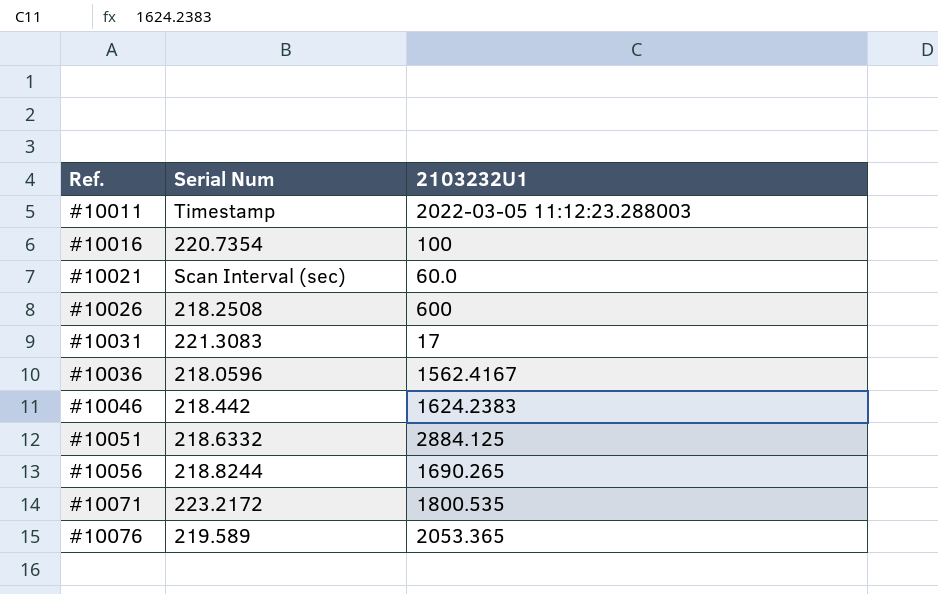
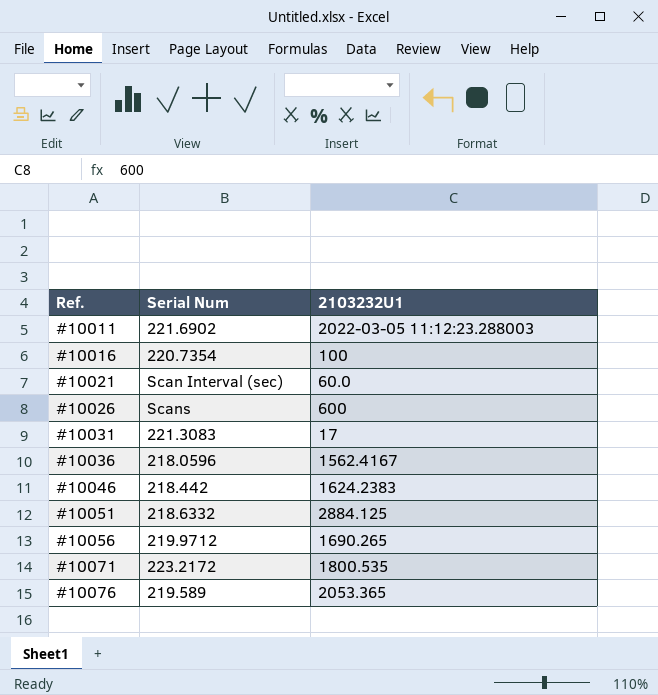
#10011 | Serial Num: Timestamp -> 221.6902
#10026 | Serial Num: 218.2508 -> Scans
#10056 | Serial Num: 218.8244 -> 219.9712

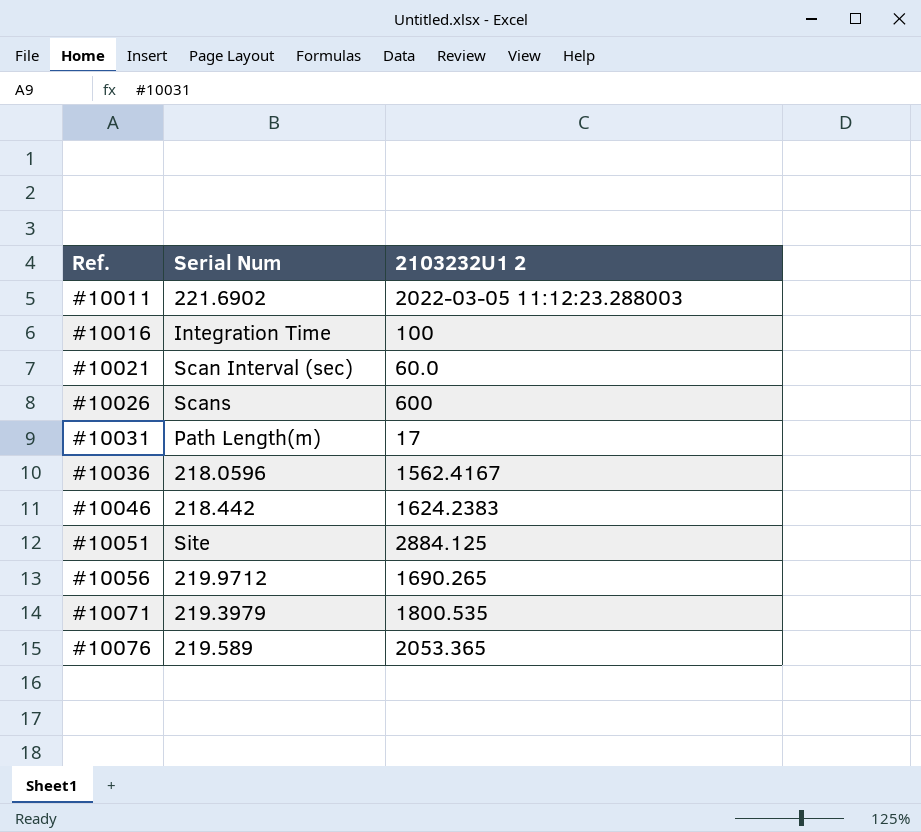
column name: 2103232U1 -> 2103232U1 2
#10016 | Serial Num: 220.7354 -> Integration Time
#10031 | Serial Num: 221.3083 -> Path Length(m)
#10051 | Serial Num: 218.6332 -> Site
#10071 | Serial Num: 223.2172 -> 219.3979

